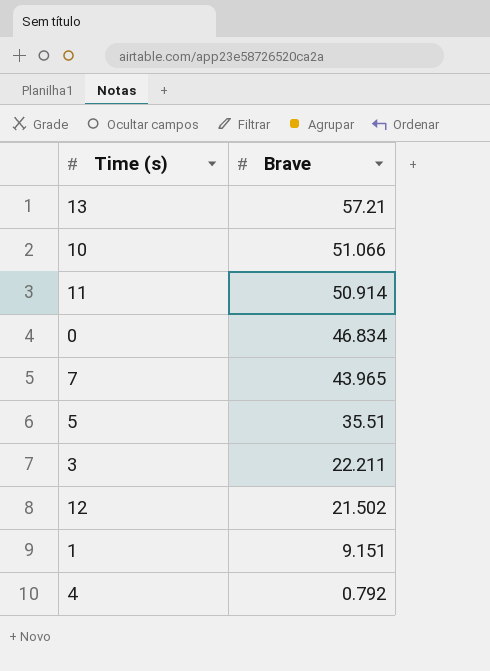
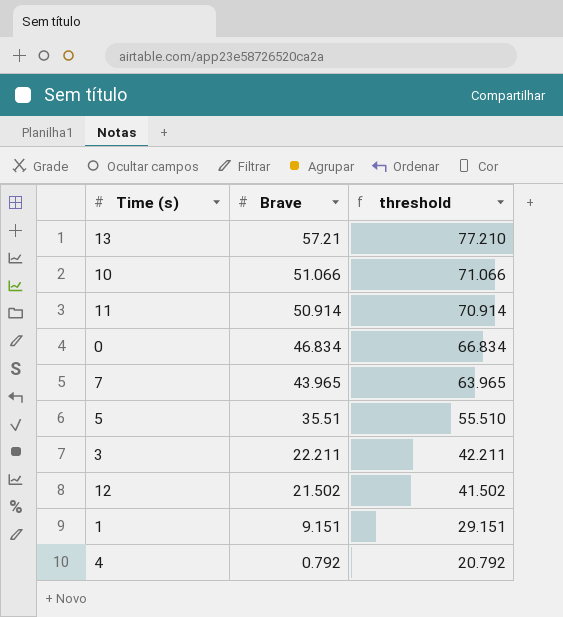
column threshold | formula: none -> [Brave] + 20

